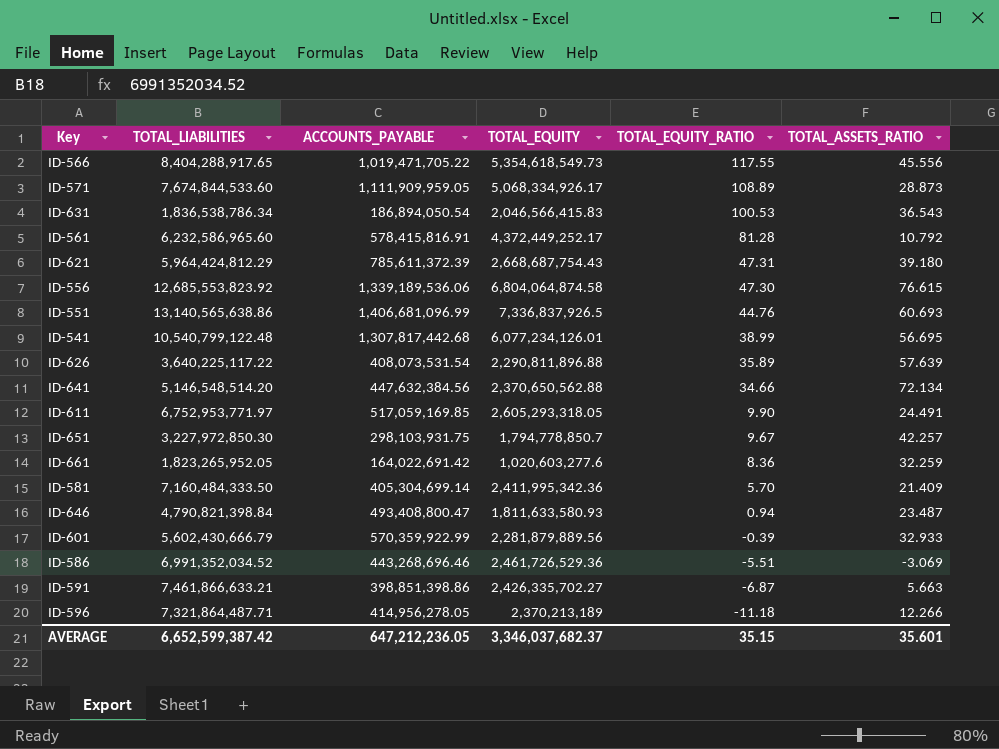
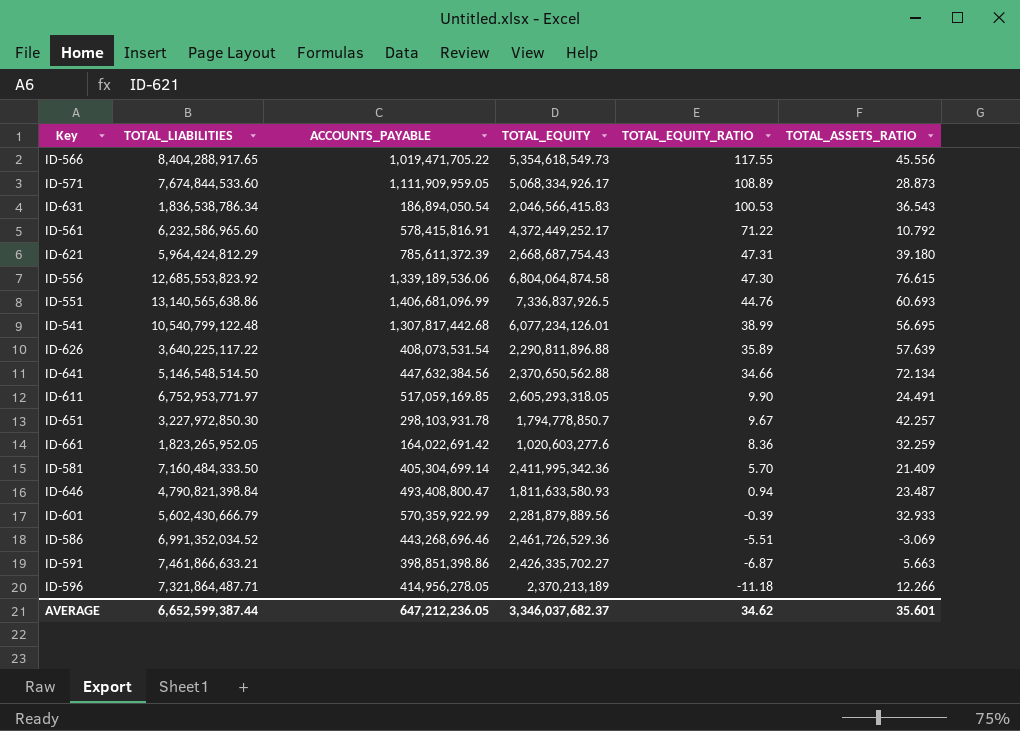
ID-561 | TOTAL_EQUITY_RATIO: 81.28 -> 71.22
ID-641 | TOTAL_LIABILITIES: 5,146,548,514.20 -> 5,146,548,514.50
ID-651 | ACCOUNTS_PAYABLE: 298,103,931.75 -> 298,103,931.78
AVERAGE | TOTAL_LIABILITIES: 6,652,599,387.42 -> 6,652,599,387.44
AVERAGE | TOTAL_EQUITY_RATIO: 35.15 -> 34.62

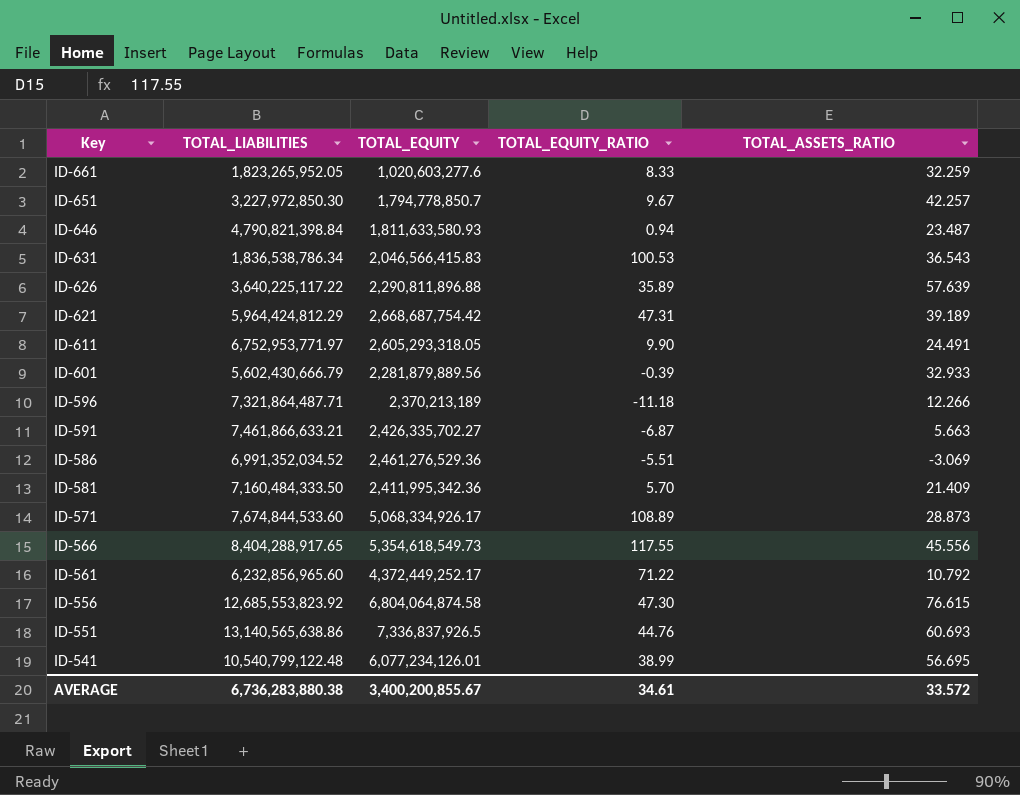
row order: TOTAL_EQUITY_RATIO descending -> Key descending
column ACCOUNTS_PAYABLE | position: 3 -> none
row ID-641: 5,146,548,514.50 | 447,632,384.56 | 2,370,650,562.88 | 34.66 | 72.134 -> none
ID-661 | TOTAL_EQUITY_RATIO: 8.36 -> 8.33
ID-621 | TOTAL_EQUITY: 2,668,687,754.43 -> 2,668,687,754.42
ID-621 | TOTAL_ASSETS_RATIO: 39.180 -> 39.189
ID-586 | TOTAL_EQUITY: 2,461,726,529.36 -> 2,461,276,529.36
ID-561 | TOTAL_LIABILITIES: 6,232,586,965.60 -> 6,232,856,965.60
AVERAGE | TOTAL_LIABILITIES: 6,652,599,387.44 -> 6,736,283,880.38
AVERAGE | TOTAL_EQUITY: 3,346,037,682.37 -> 3,400,200,855.67
AVERAGE | TOTAL_EQUITY_RATIO: 34.62 -> 34.61
AVERAGE | TOTAL_ASSETS_RATIO: 35.601 -> 33.572

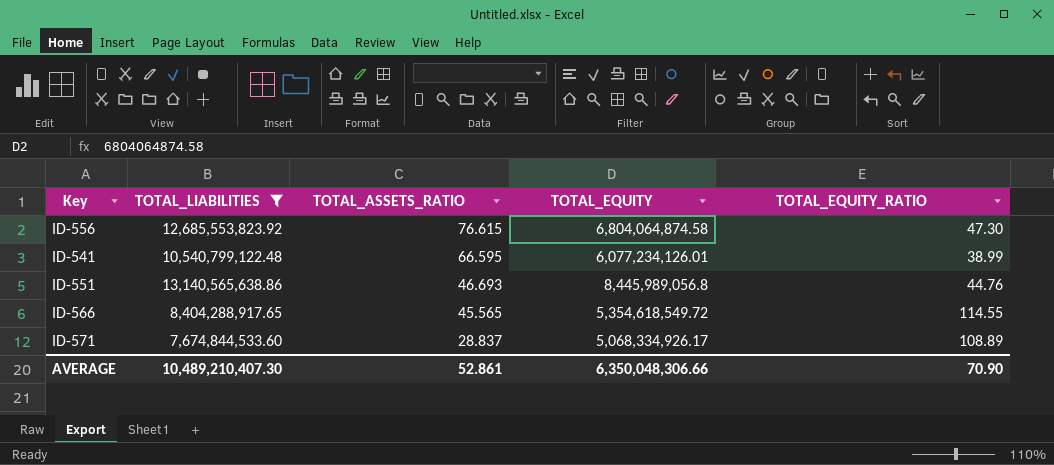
filter: none -> TOTAL_LIABILITIES >= 7,674,844,533.60
row order: Key descending -> TOTAL_ASSETS_RATIO descending
column TOTAL_ASSETS_RATIO | position: 5 -> 3
ID-541 | TOTAL_ASSETS_RATIO: 56.695 -> 66.595
ID-551 | TOTAL_ASSETS_RATIO: 60.693 -> 46.693
ID-551 | TOTAL_EQUITY: 7,336,837,926.5 -> 8,445,989,056.8
ID-566 | TOTAL_ASSETS_RATIO: 45.556 -> 45.565
ID-566 | TOTAL_EQUITY: 5,354,618,549.73 -> 5,354,618,549.72
ID-566 | TOTAL_EQUITY_RATIO: 117.55 -> 114.55
ID-571 | TOTAL_ASSETS_RATIO: 28.873 -> 28.837
AVERAGE | TOTAL_LIABILITIES: 6,736,283,880.38 -> 10,489,210,407.30
AVERAGE | TOTAL_ASSETS_RATIO: 33.572 -> 52.861
AVERAGE | TOTAL_EQUITY: 3,400,200,855.67 -> 6,350,048,306.66
AVERAGE | TOTAL_EQUITY_RATIO: 34.61 -> 70.90

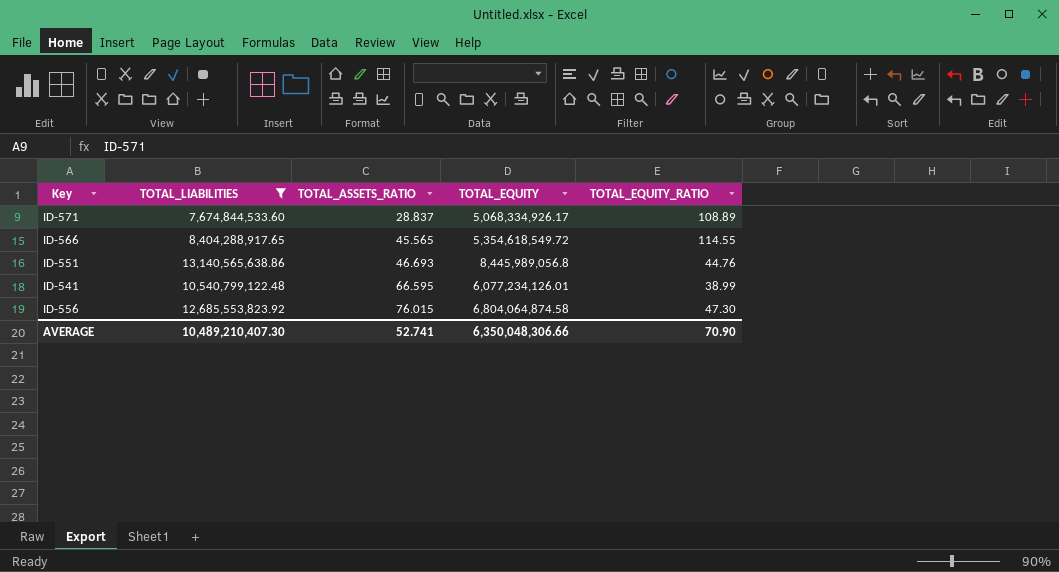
row order: TOTAL_ASSETS_RATIO descending -> TOTAL_ASSETS_RATIO ascending
ID-556 | TOTAL_ASSETS_RATIO: 76.615 -> 76.015
AVERAGE | TOTAL_ASSETS_RATIO: 52.861 -> 52.741

